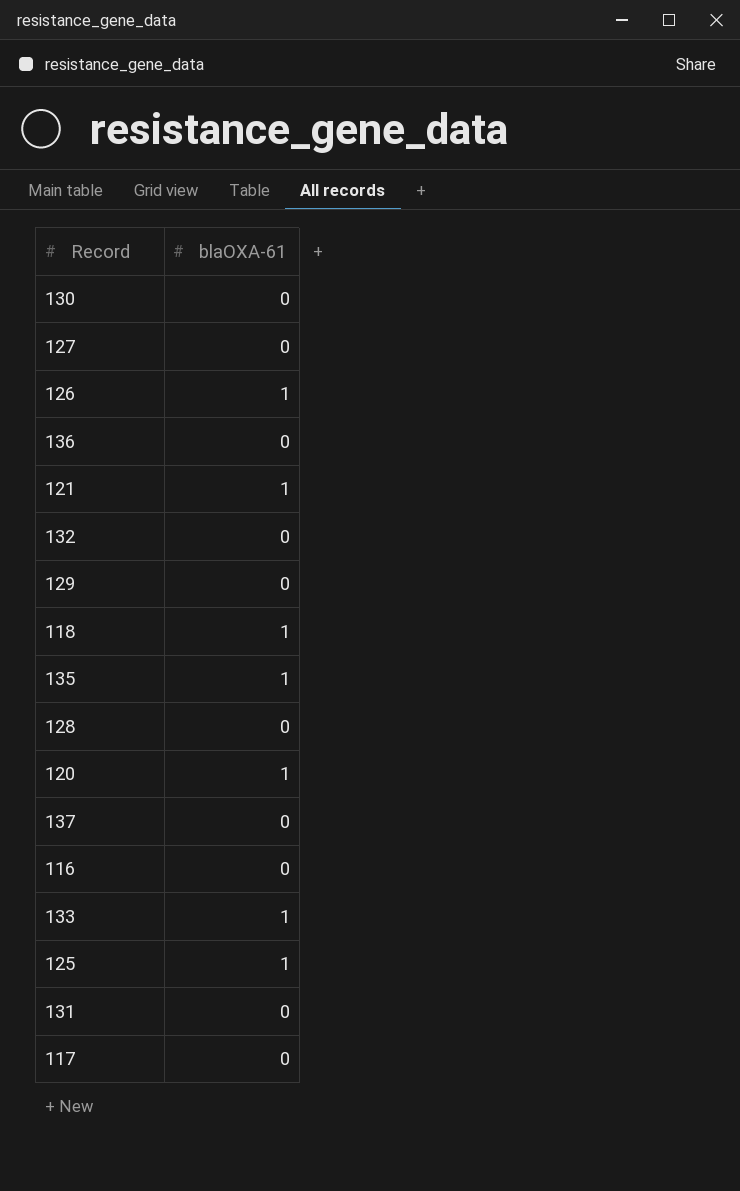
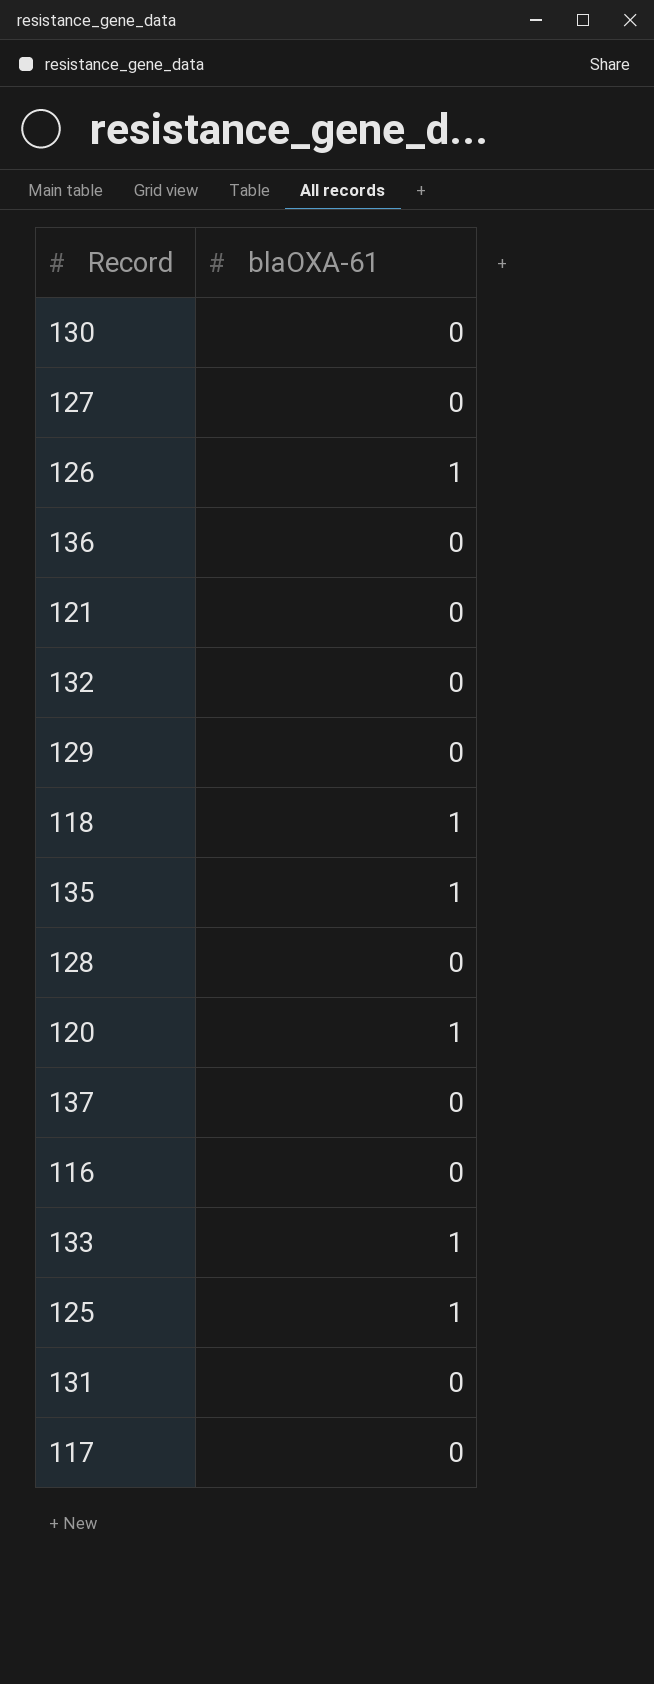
121 | blaOXA-61: 1 -> 0

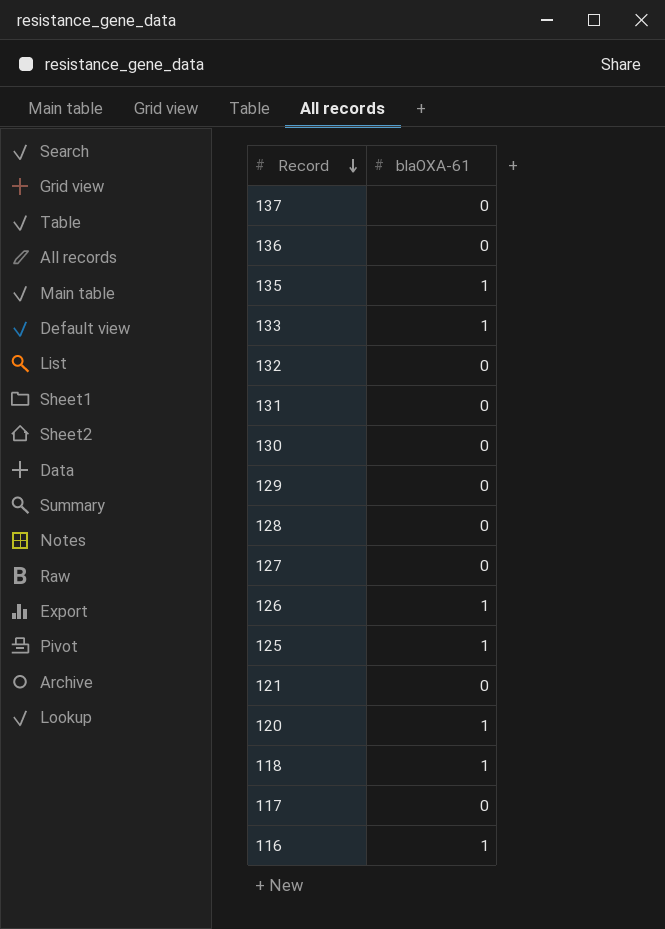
row order: none -> Record descending
116 | blaOXA-61: 0 -> 1

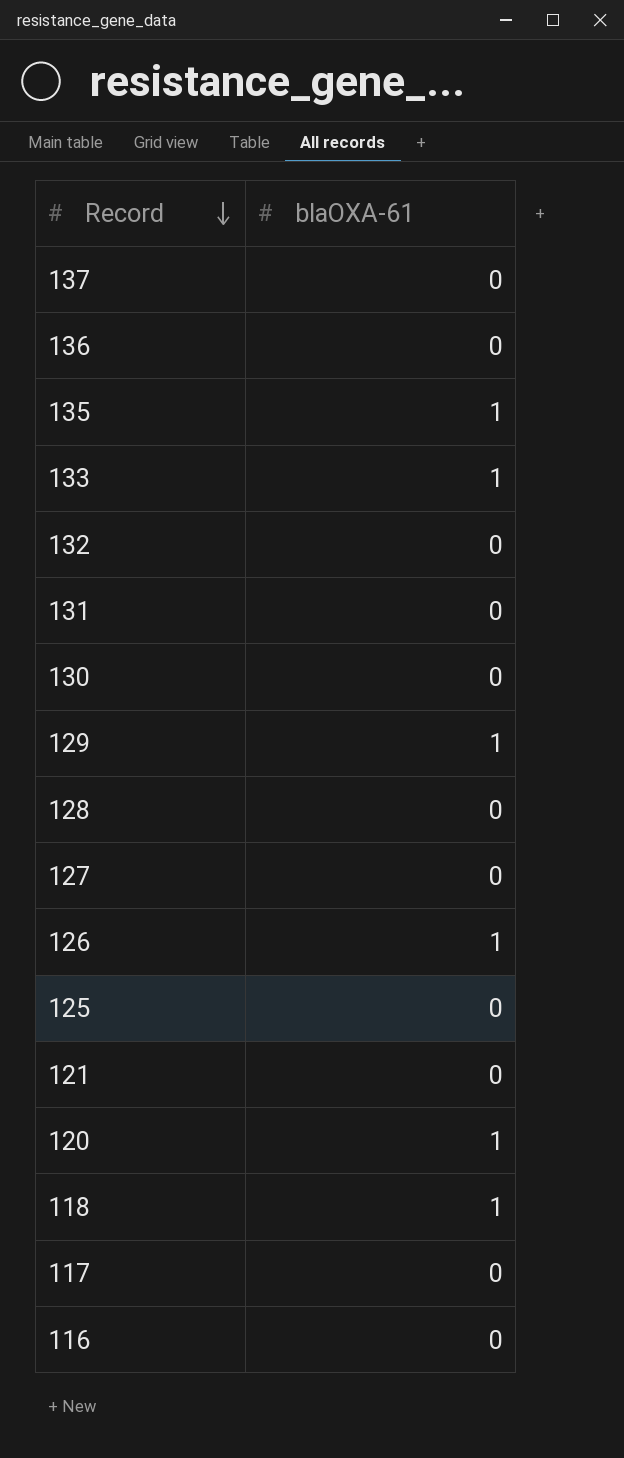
129 | blaOXA-61: 0 -> 1
125 | blaOXA-61: 1 -> 0
116 | blaOXA-61: 1 -> 0

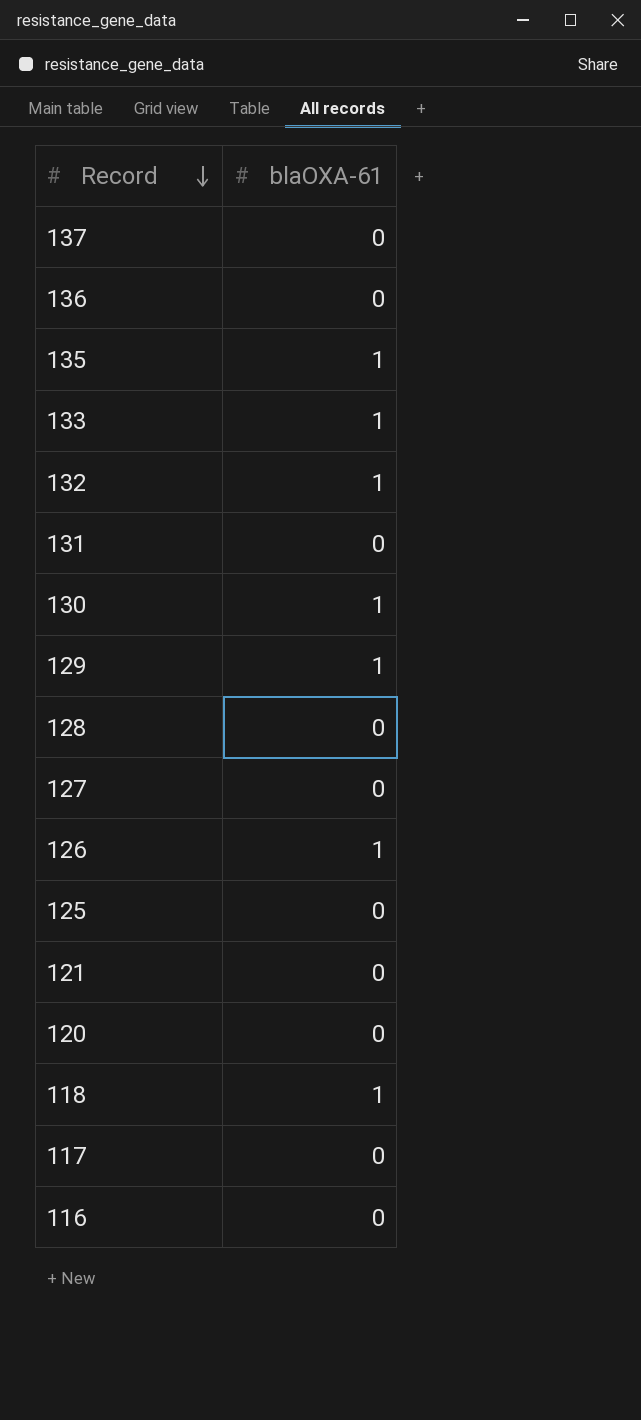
132 | blaOXA-61: 0 -> 1
130 | blaOXA-61: 0 -> 1
120 | blaOXA-61: 1 -> 0

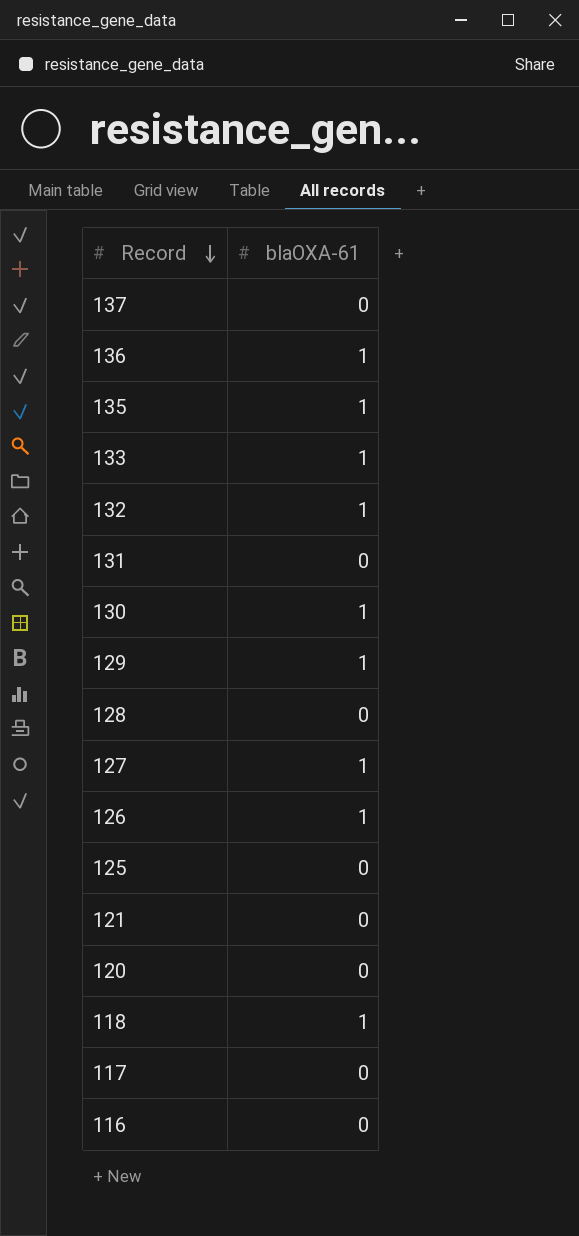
136 | blaOXA-61: 0 -> 1
127 | blaOXA-61: 0 -> 1

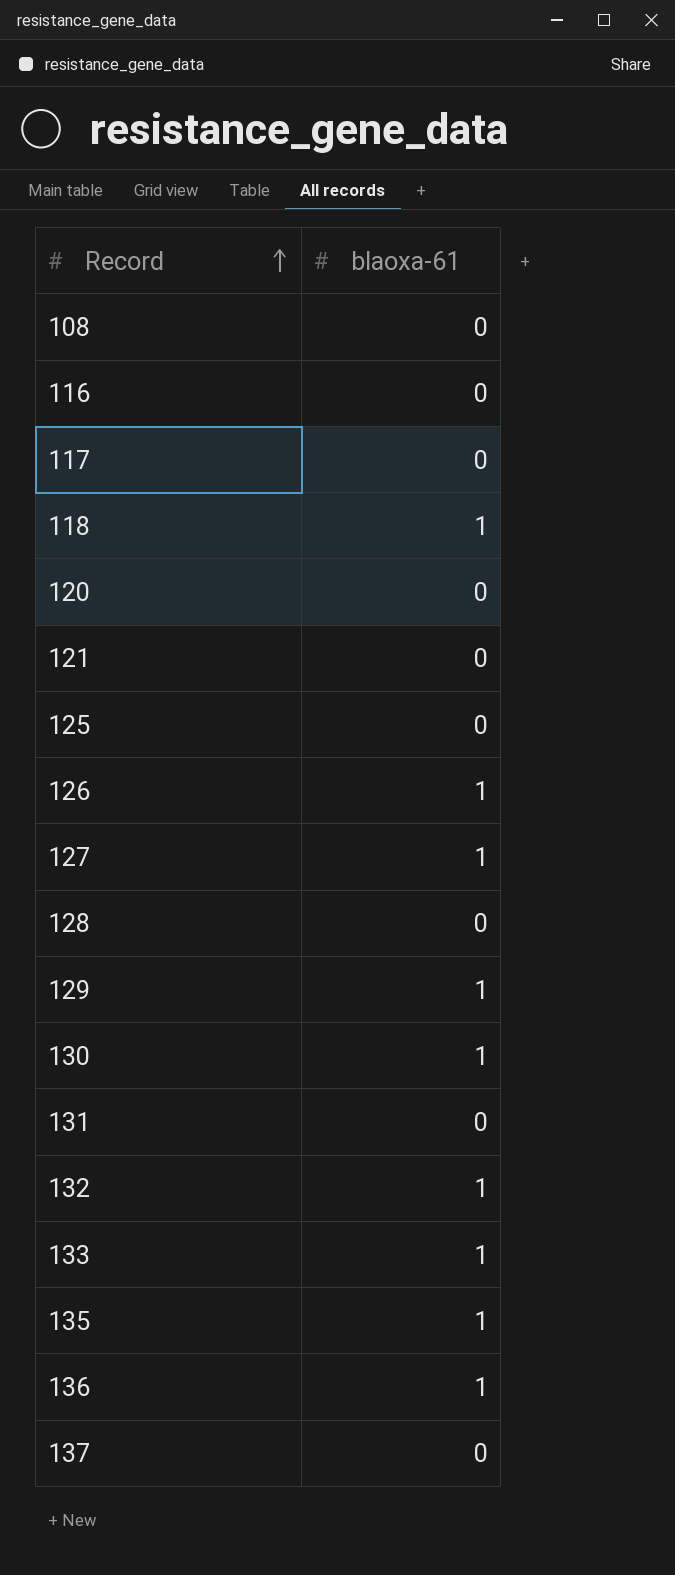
row order: Record descending -> Record ascending
column name: blaOXA-61 -> blaoxa-61
row 108: none -> 0

